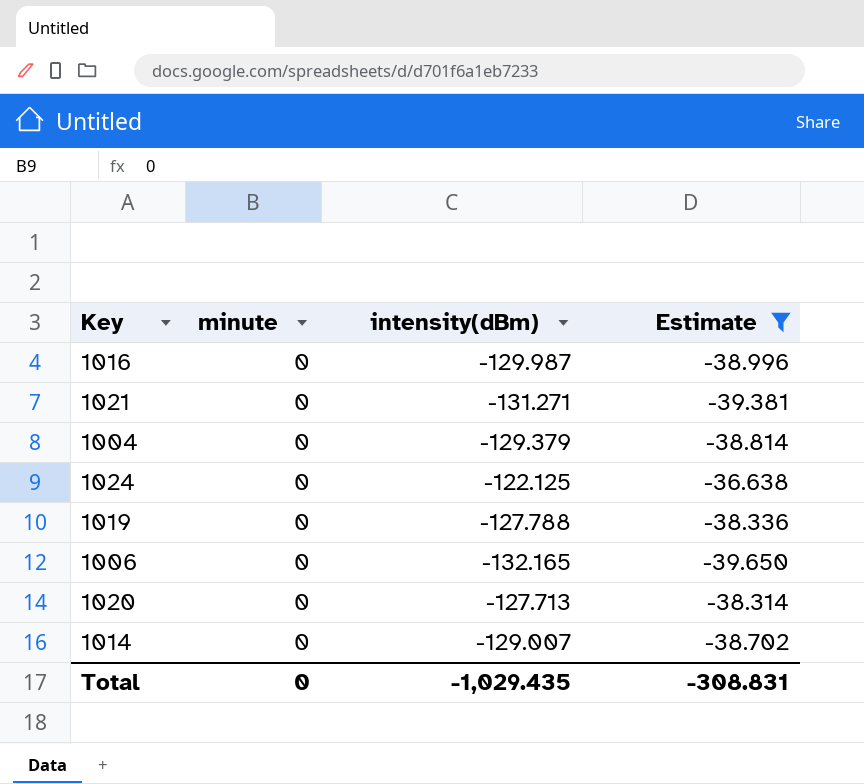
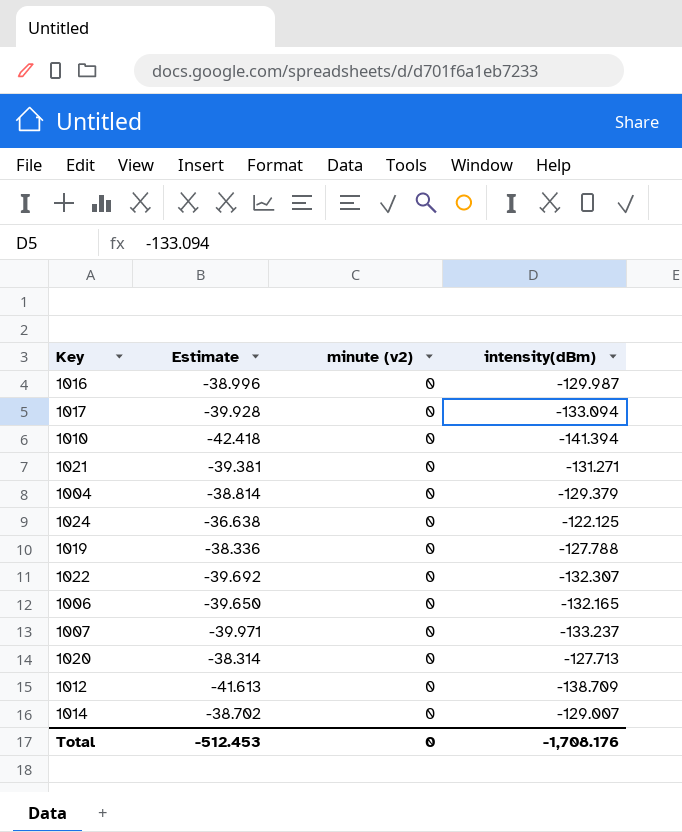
filter: Estimate >= -39.650 -> none
column Estimate | position: 4 -> 2
column name: minute -> minute (v2)
Total | Estimate: -308.831 -> -512.453
Total | intensity(dBm): -1,029.435 -> -1,708.176

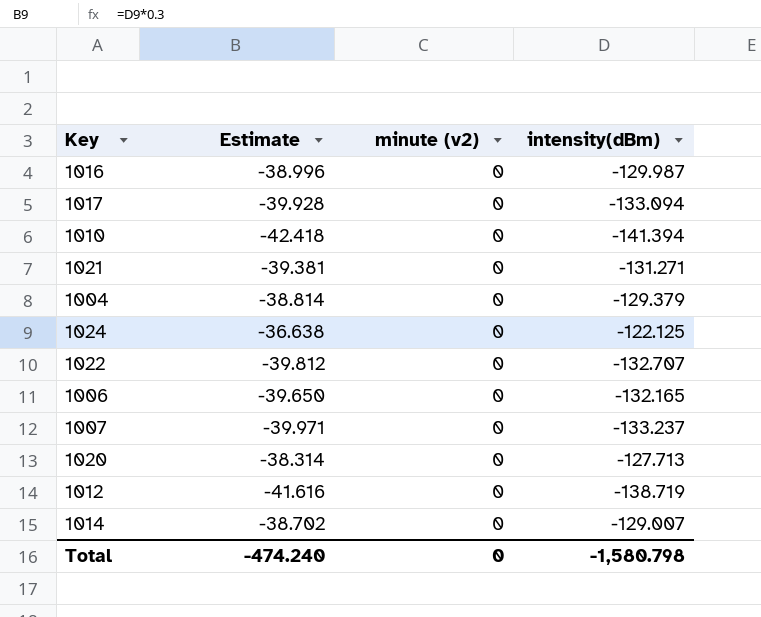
row 1019: -38.336 | 0 | -127.788 -> none
1022 | Estimate: -39.692 -> -39.812
1022 | intensity(dBm): -132.307 -> -132.707
1012 | Estimate: -41.613 -> -41.616
1012 | intensity(dBm): -138.709 -> -138.719
Total | Estimate: -512.453 -> -474.240
Total | intensity(dBm): -1,708.176 -> -1,580.798

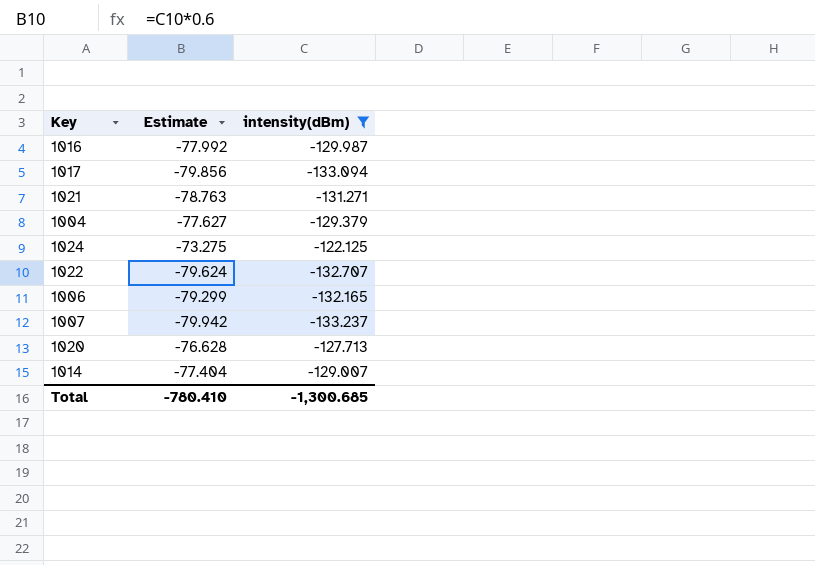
filter: none -> intensity(dBm) >= -133.237
column minute (v2) | position: 3 -> none
column Estimate | formula: [intensity(dBm)] * 0.3 -> [intensity(dBm)] * 0.6
Total | Estimate: -474.240 -> -780.410
Total | intensity(dBm): -1,580.798 -> -1,300.685

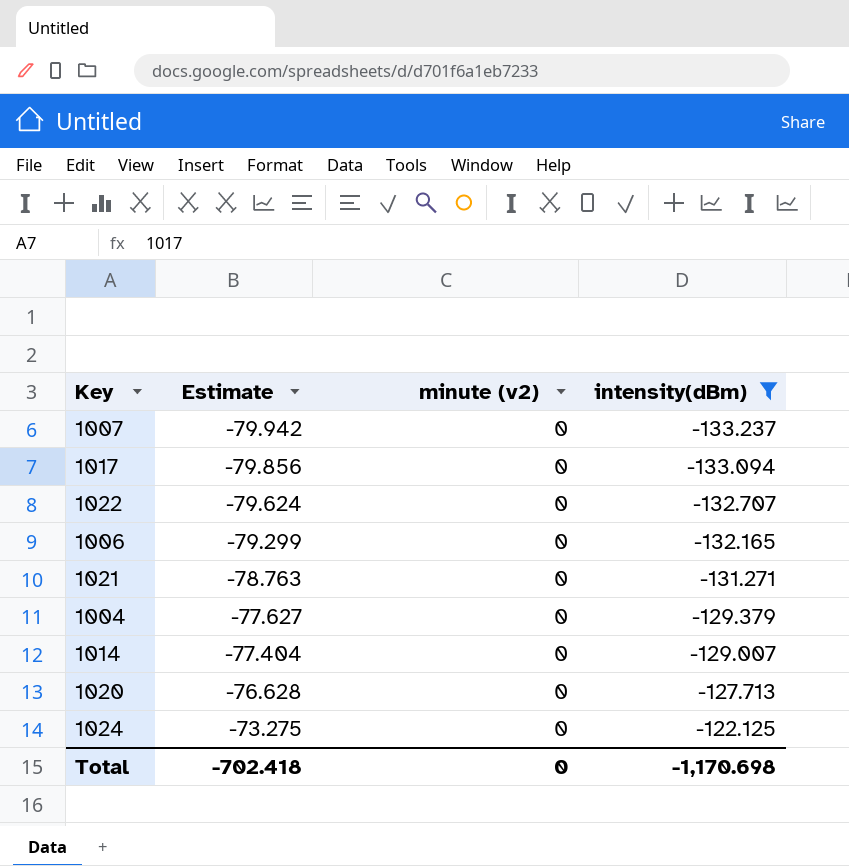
row order: none -> Estimate ascending
column minute (v2) | position: none -> 3
row 1016: -77.992 | -129.987 -> none
Total | Estimate: -780.410 -> -702.418
Total | intensity(dBm): -1,300.685 -> -1,170.698

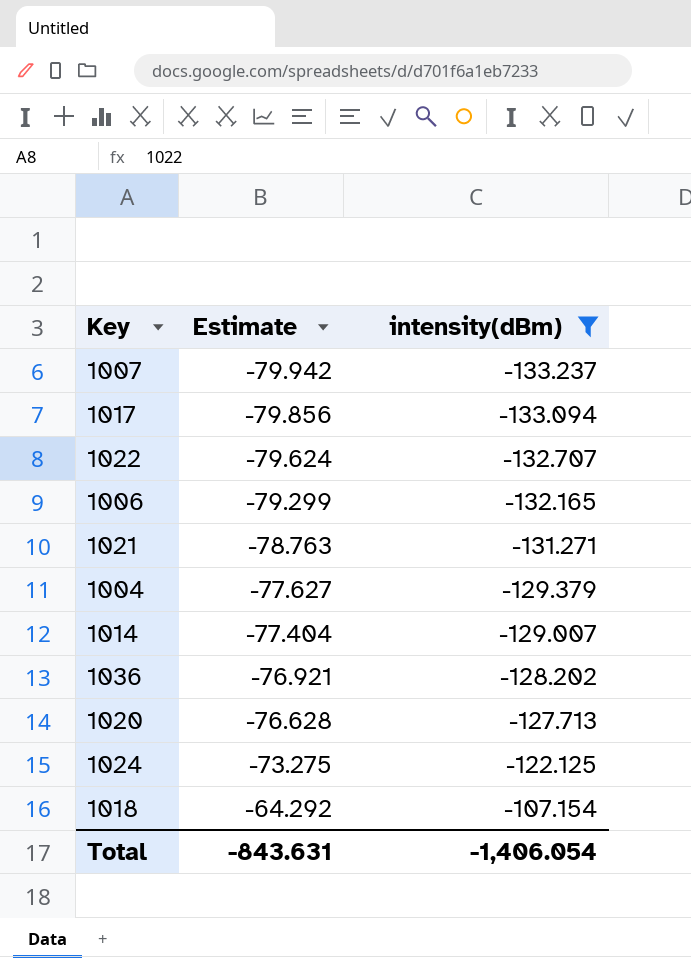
column minute (v2) | position: 3 -> none
row 1036: none -> -76.921 | -128.202
row 1018: none -> -64.292 | -107.154
Total | Estimate: -702.418 -> -843.631
Total | intensity(dBm): -1,170.698 -> -1,406.054

